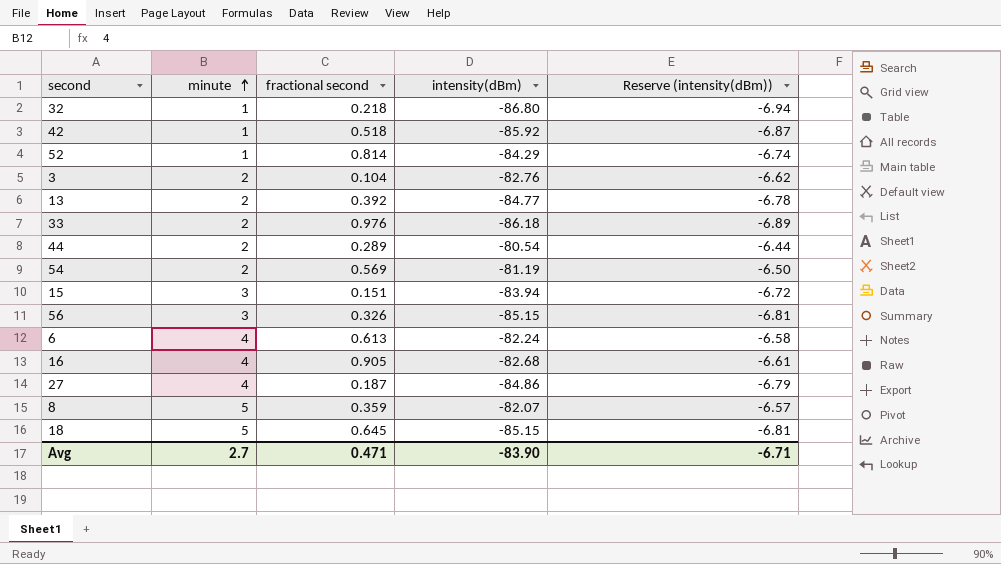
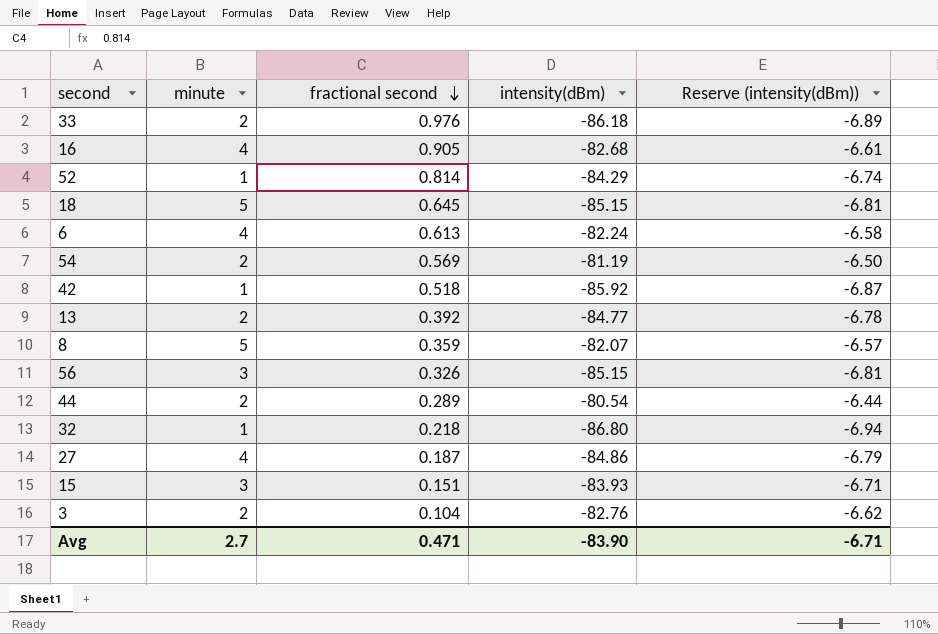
row order: minute ascending -> fractional second descending
15 | intensity(dBm): -83.94 -> -83.93
15 | Reserve (intensity(dBm)): -6.72 -> -6.71

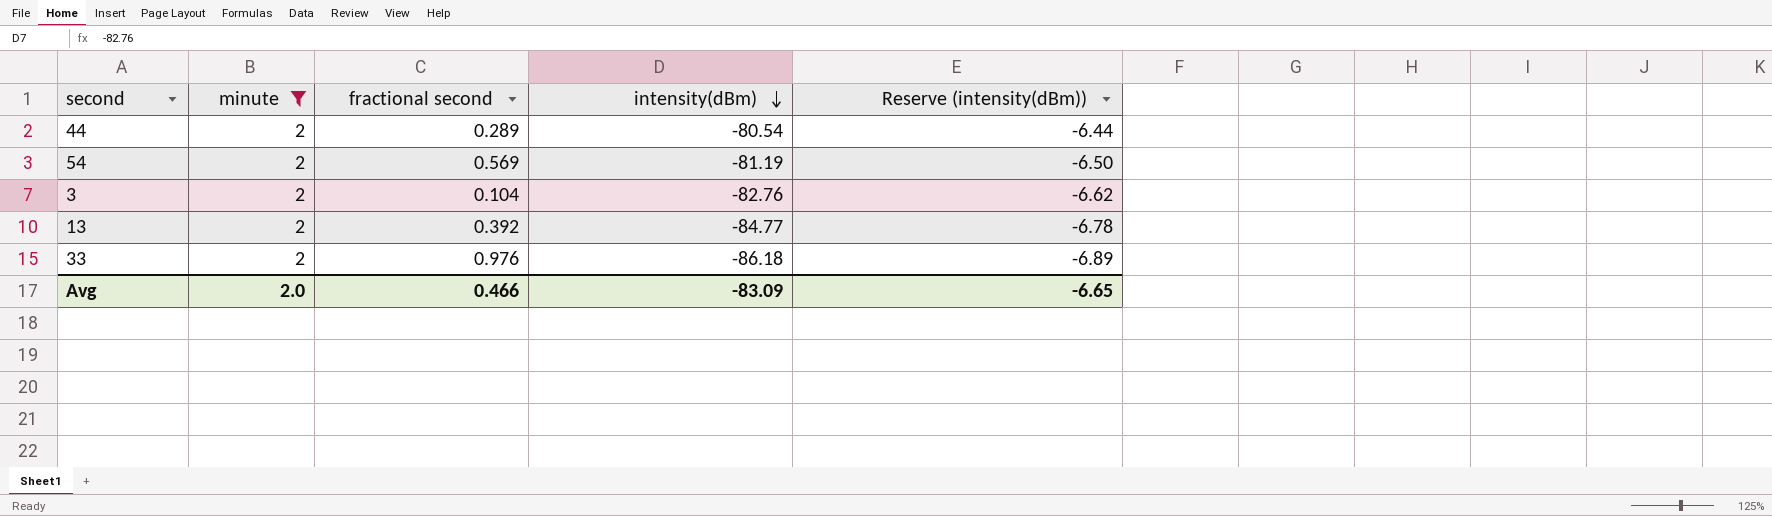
filter: none -> minute = 2
row order: fractional second descending -> intensity(dBm) descending
Avg | minute: 2.7 -> 2.0
Avg | fractional second: 0.471 -> 0.466
Avg | intensity(dBm): -83.90 -> -83.09
Avg | Reserve (intensity(dBm)): -6.71 -> -6.65

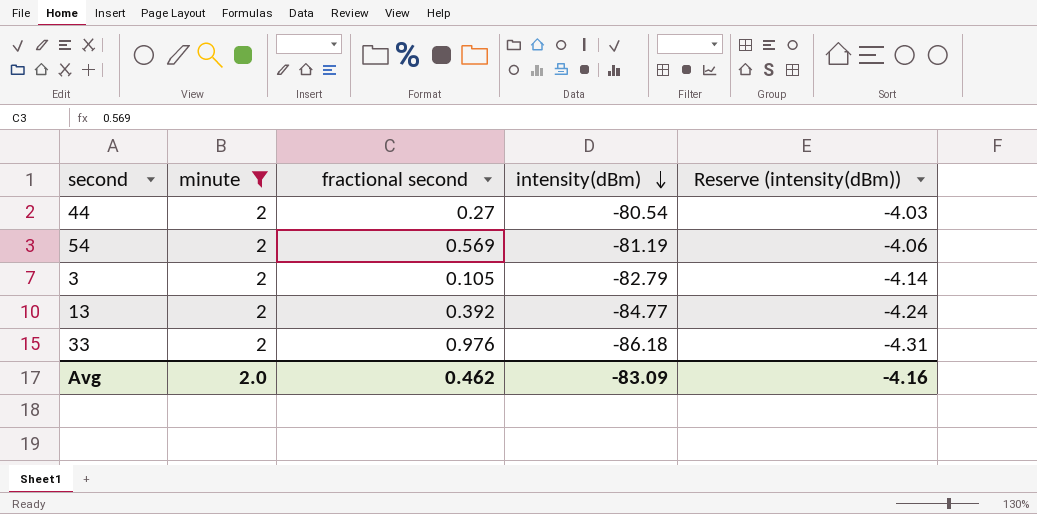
column Reserve (intensity(dBm)) | formula: [intensity(dBm)] * 0.08 -> [intensity(dBm)] * 0.05
44 | fractional second: 0.289 -> 0.27
3 | fractional second: 0.104 -> 0.105
3 | intensity(dBm): -82.76 -> -82.79
Avg | fractional second: 0.466 -> 0.462
Avg | Reserve (intensity(dBm)): -6.65 -> -4.16

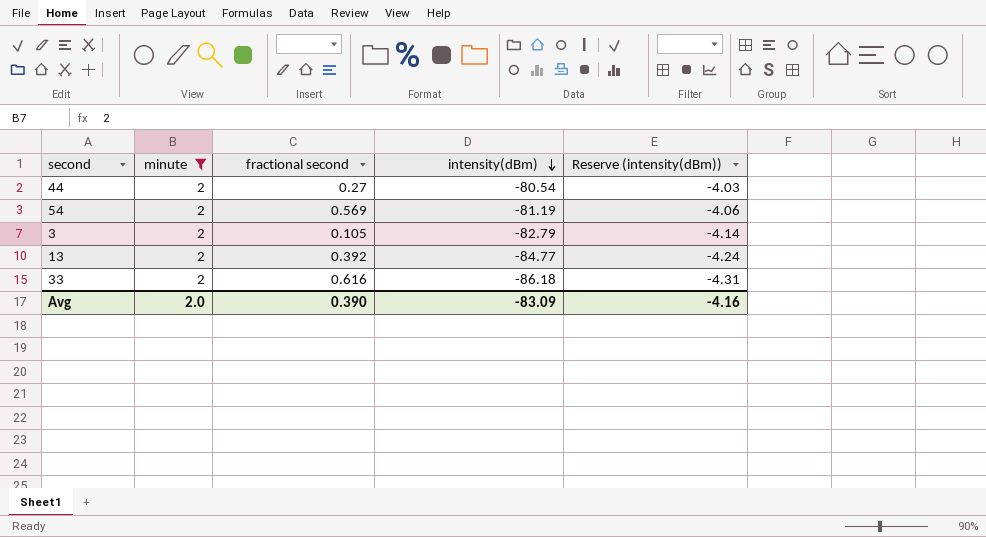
33 | fractional second: 0.976 -> 0.616
Avg | fractional second: 0.462 -> 0.390

